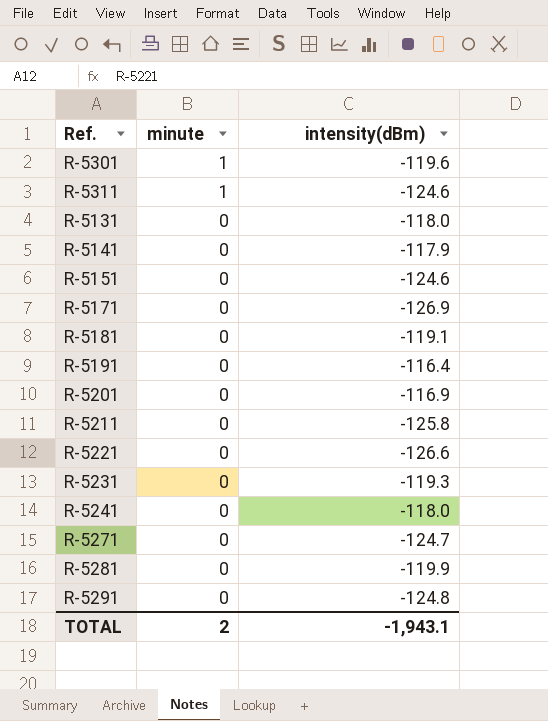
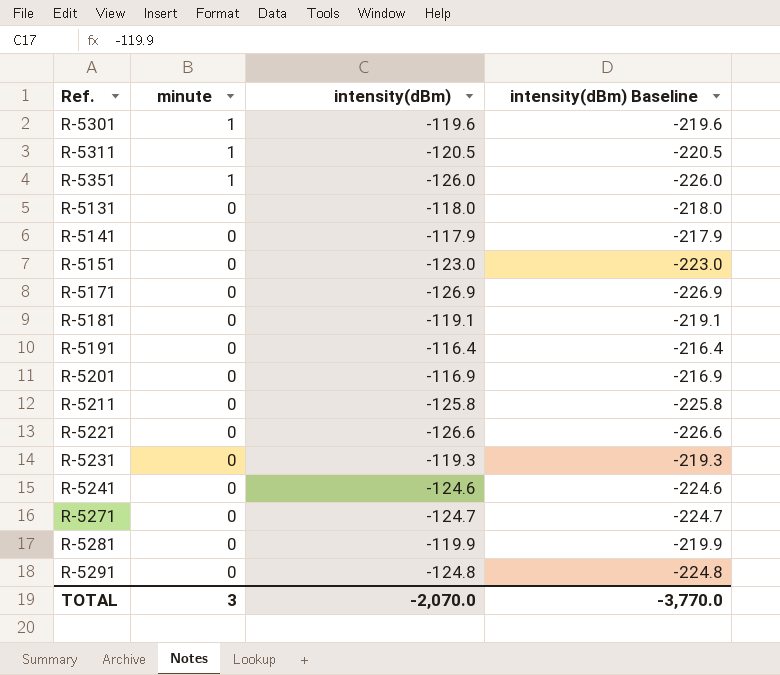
column intensity(dBm) Baseline | formula: none -> [intensity(dBm)] - 100
R-5311 | intensity(dBm): -124.6 -> -120.5
row R-5351: none -> 1 | -126.0 | -226.0
R-5151 | intensity(dBm): -124.6 -> -123.0
R-5241 | intensity(dBm): -118.0 -> -124.6
TOTAL | minute: 2 -> 3
TOTAL | intensity(dBm): -1,943.1 -> -2,070.0

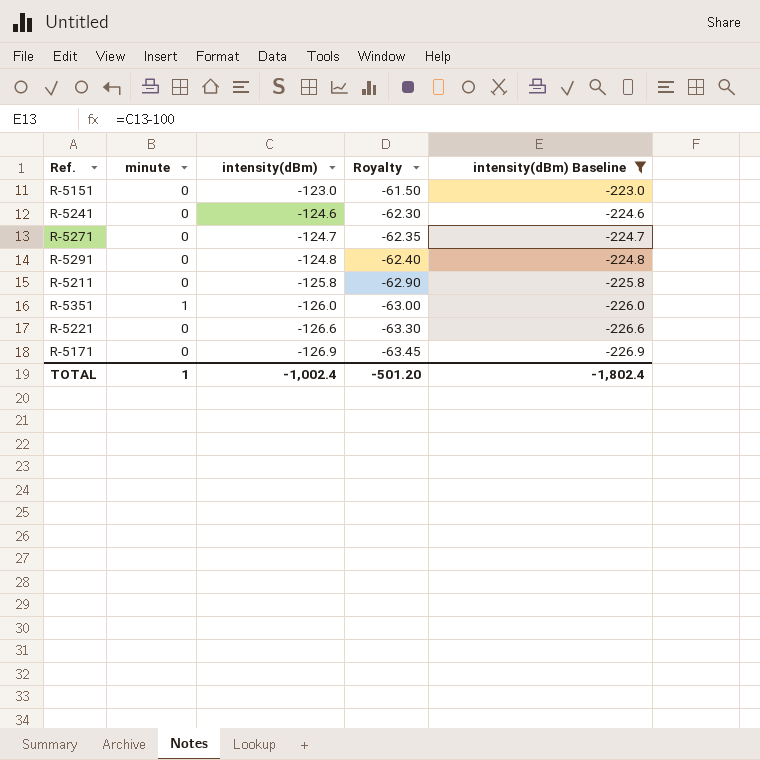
filter: none -> intensity(dBm) Baseline <= -223.0
row order: minute descending -> intensity(dBm) descending
column Royalty | formula: none -> [intensity(dBm)] * 0.5
TOTAL | minute: 3 -> 1
TOTAL | intensity(dBm): -2,070.0 -> -1,002.4
TOTAL | intensity(dBm) Baseline: -3,770.0 -> -1,802.4

